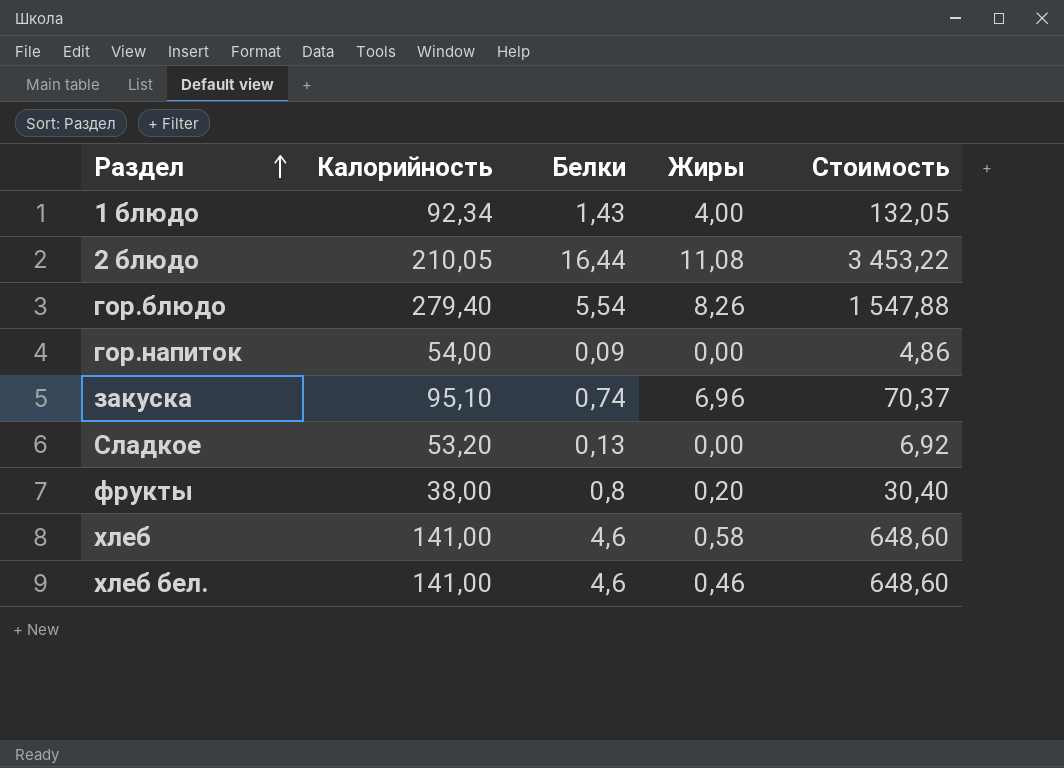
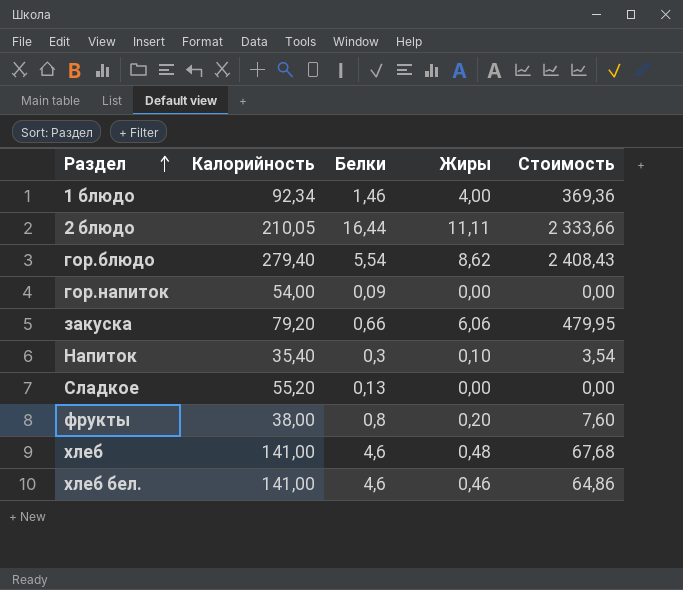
column Стоимость | formula: [Калорийность] * [Белки] -> [Калорийность] * [Жиры]
1 блюдо | Белки: 1,43 -> 1,46
2 блюдо | Жиры: 11,08 -> 11,11
гор.блюдо | Жиры: 8,26 -> 8,62
закуска | Калорийность: 95,10 -> 79,20
закуска | Белки: 0,74 -> 0,66
закуска | Жиры: 6,96 -> 6,06
row Напиток: none -> 35,40 | 0,3 | 0,10 | 3,54
Сладкое | Калорийность: 53,20 -> 55,20
хлеб | Жиры: 0,58 -> 0,48

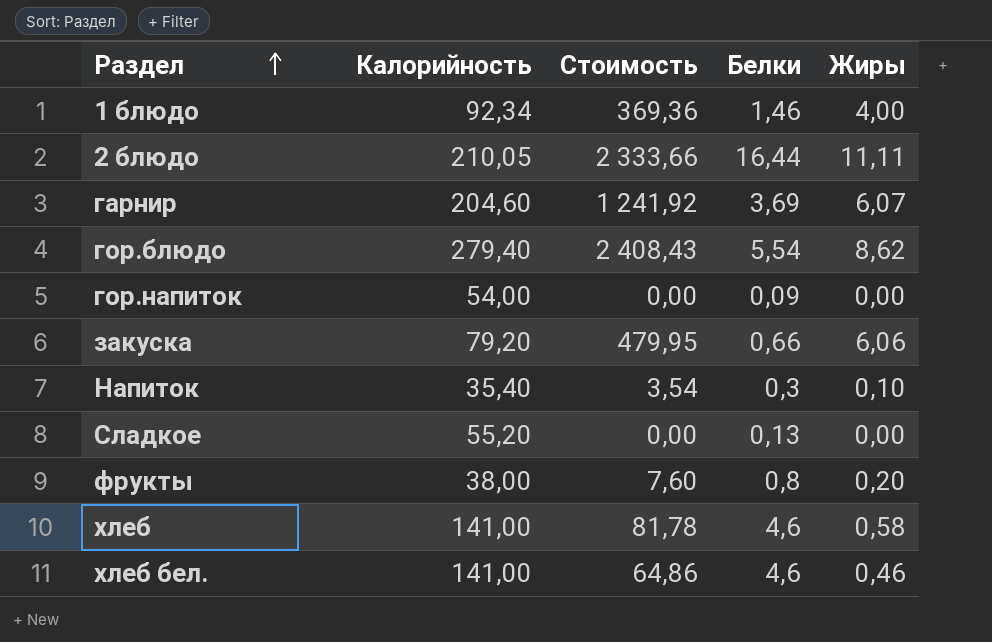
column Стоимость | position: 5 -> 3
row гарнир: none -> 204,60 | 1 241,92 | 3,69 | 6,07
хлеб | Стоимость: 67,68 -> 81,78
хлеб | Жиры: 0,48 -> 0,58

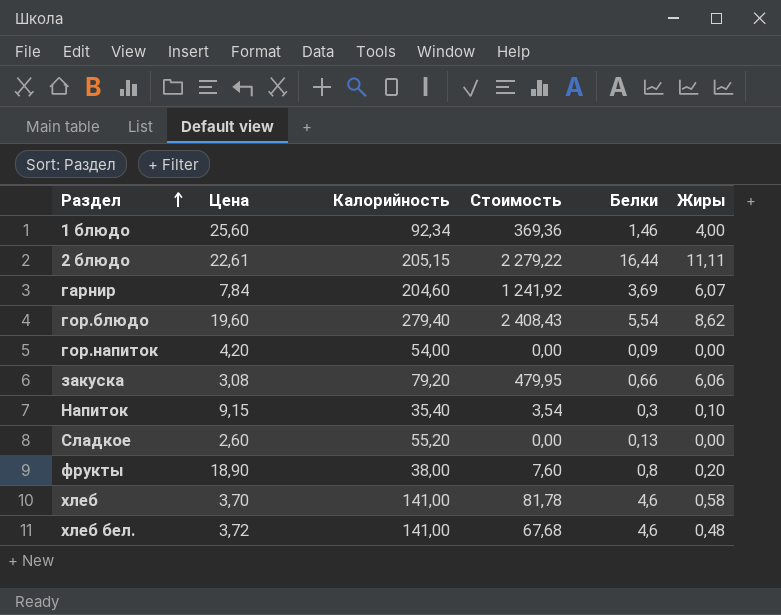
column Цена | position: none -> 2
2 блюдо | Калорийность: 210,05 -> 205,15
2 блюдо | Стоимость: 2 333,66 -> 2 279,22
хлеб бел. | Стоимость: 64,86 -> 67,68
хлеб бел. | Жиры: 0,46 -> 0,48

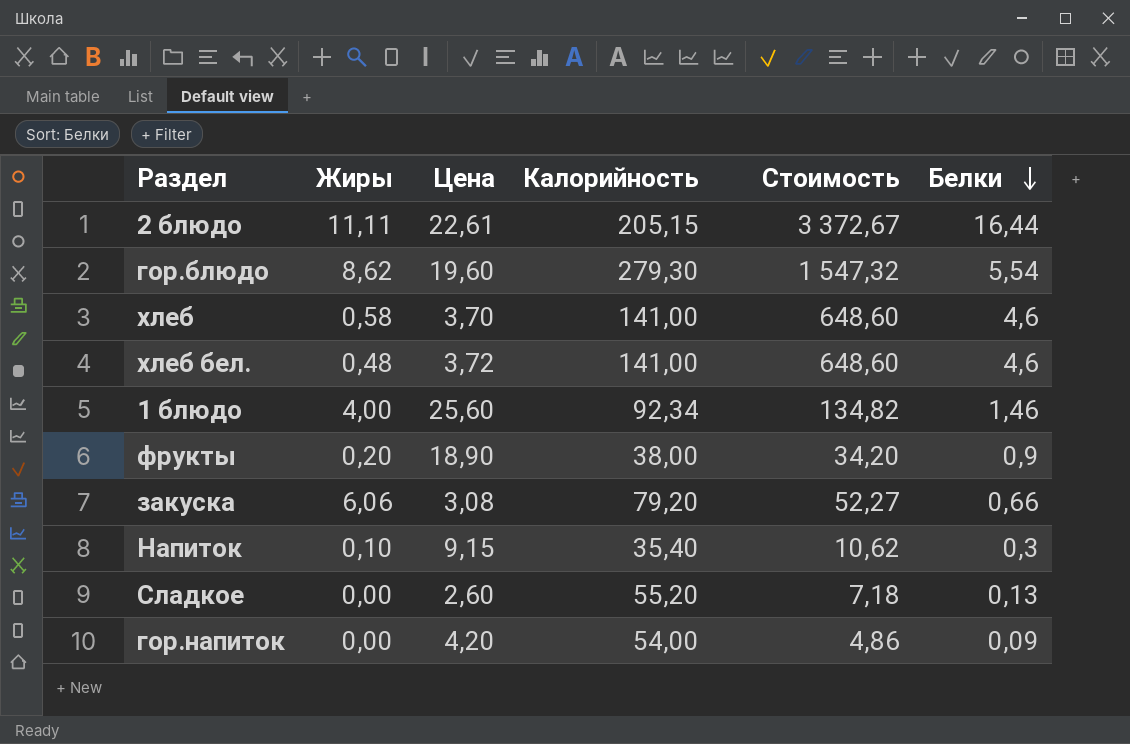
row order: Раздел ascending -> Белки descending
column Жиры | position: 6 -> 2
column Стоимость | formula: [Калорийность] * [Жиры] -> [Калорийность] * [Белки]
row гарнир: 7,84 | 204,60 | 1 241,92 | 3,69 | 6,07 -> none
гор.блюдо | Калорийность: 279,40 -> 279,30
фрукты | Белки: 0,8 -> 0,9

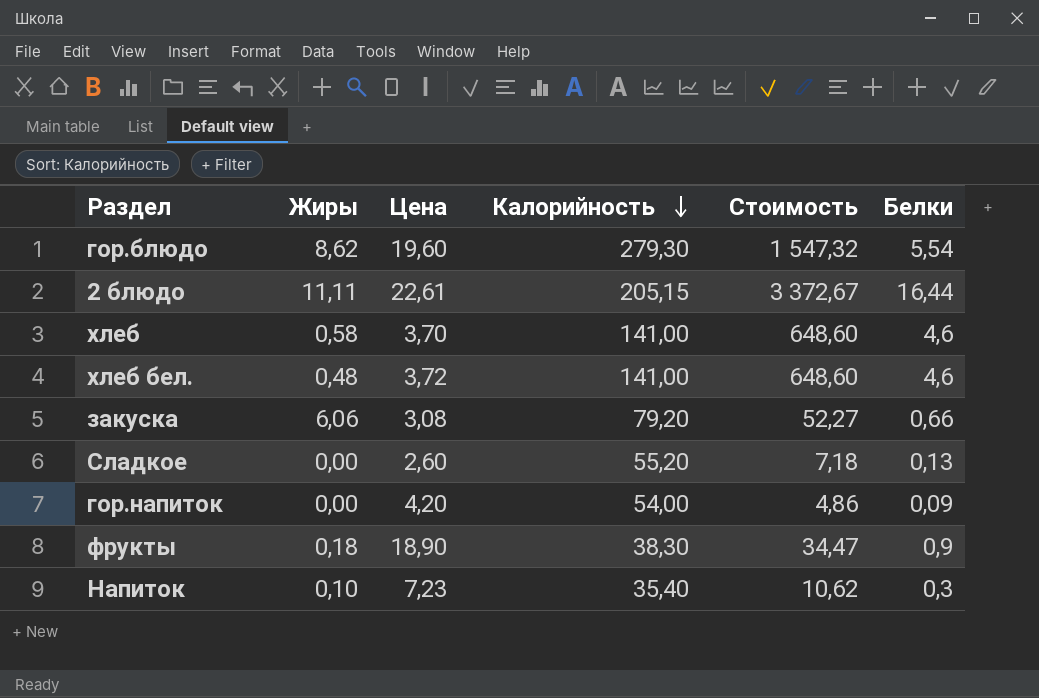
row order: Белки descending -> Калорийность descending
row 1 блюдо: 4,00 | 25,60 | 92,34 | 134,82 | 1,46 -> none
фрукты | Жиры: 0,20 -> 0,18
фрукты | Калорийность: 38,00 -> 38,30
фрукты | Стоимость: 34,20 -> 34,47
Напиток | Цена: 9,15 -> 7,23

